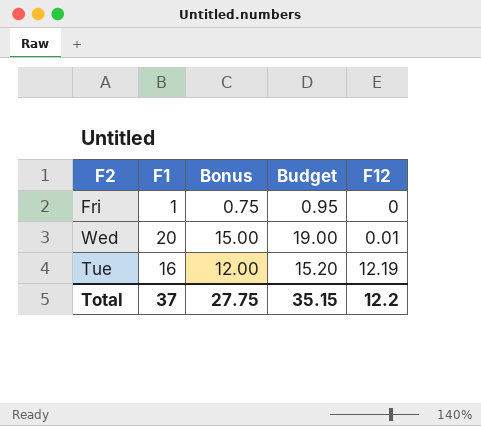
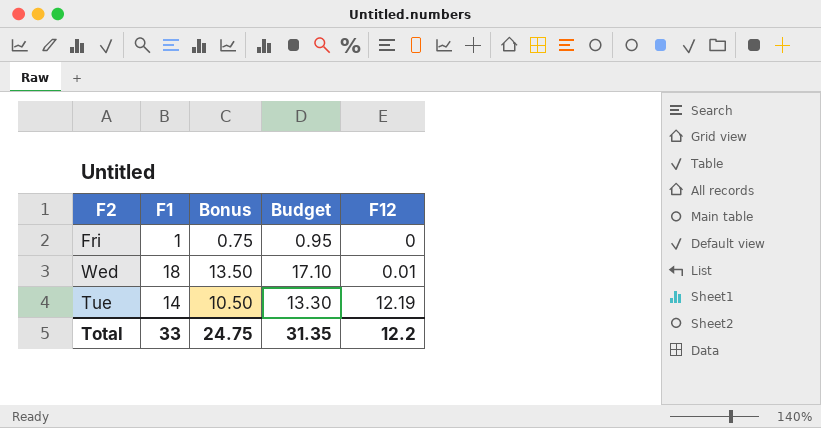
Wed | F1: 20 -> 18
Wed | Bonus: 15.00 -> 13.50
Wed | Budget: 19.00 -> 17.10
Tue | F1: 16 -> 14
Tue | Bonus: 12.00 -> 10.50
Tue | Budget: 15.20 -> 13.30
Total | F1: 37 -> 33
Total | Bonus: 27.75 -> 24.75
Total | Budget: 35.15 -> 31.35

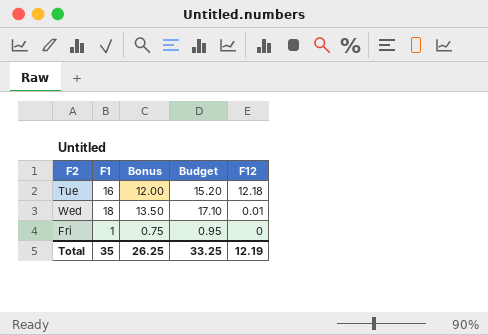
row order: F12 ascending -> F12 descending
Tue | F1: 14 -> 16
Tue | Bonus: 10.50 -> 12.00
Tue | Budget: 13.30 -> 15.20
Tue | F12: 12.19 -> 12.18
Total | F1: 33 -> 35
Total | Bonus: 24.75 -> 26.25
Total | Budget: 31.35 -> 33.25
Total | F12: 12.2 -> 12.19

